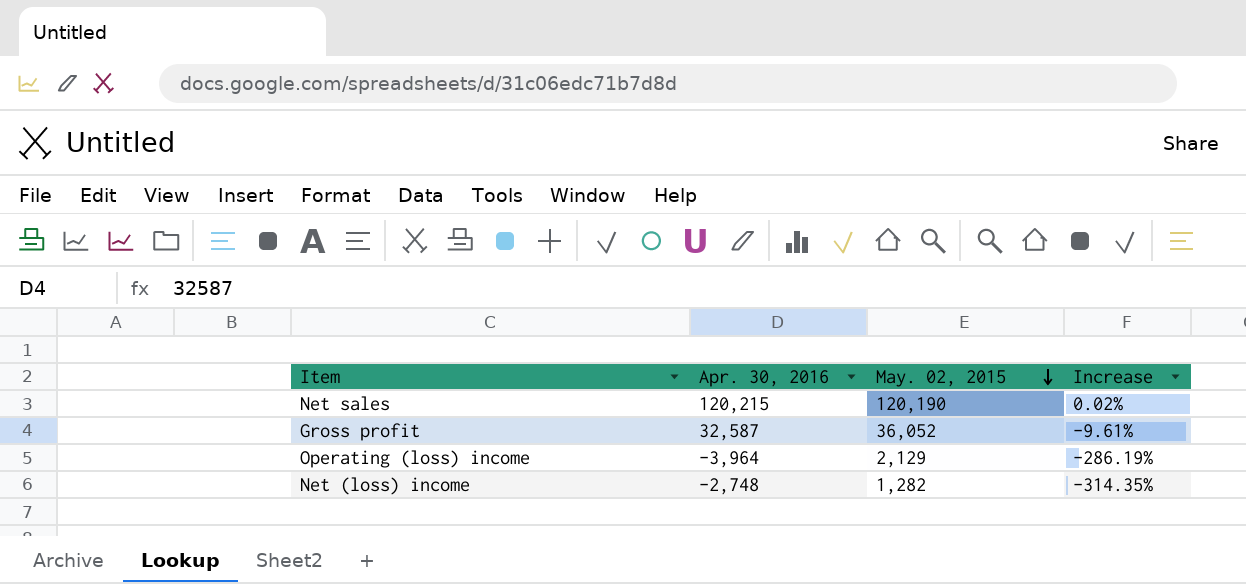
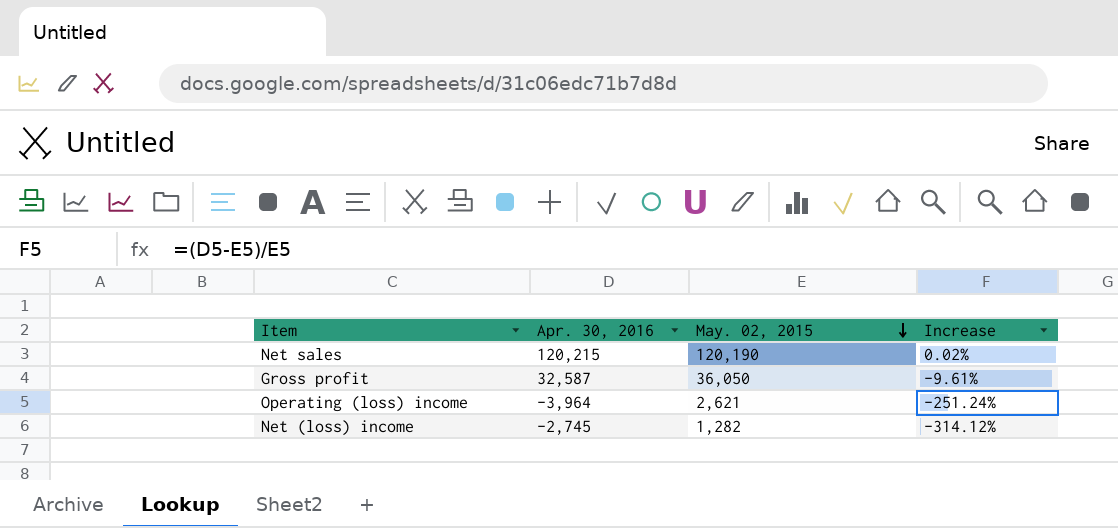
Gross profit | May. 02, 2015: 36,052 -> 36,050
Operating (loss) income | May. 02, 2015: 2,129 -> 2,621
Operating (loss) income | Increase: -286.19% -> -251.24%
Net (loss) income | Apr. 30, 2016: -2,748 -> -2,745
Net (loss) income | Increase: -314.35% -> -314.12%

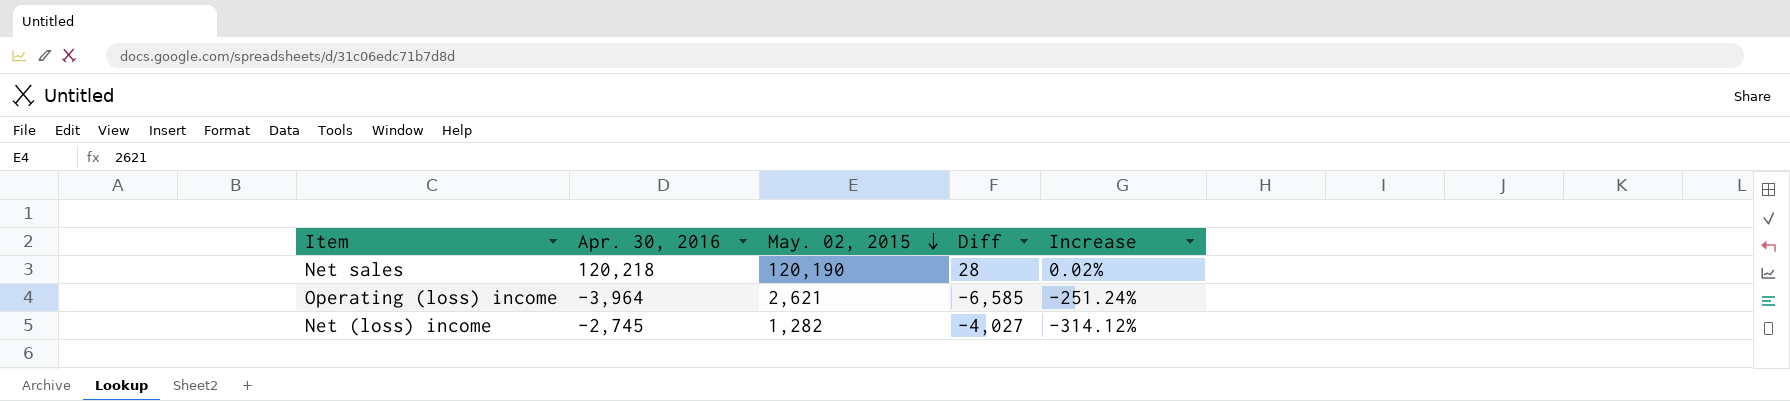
column Diff | formula: none -> [Apr. 30, 2016] - [May. 02, 2015]
row Gross profit: 32,587 | 36,050 | -9.61% -> none
Net sales | Apr. 30, 2016: 120,215 -> 120,218

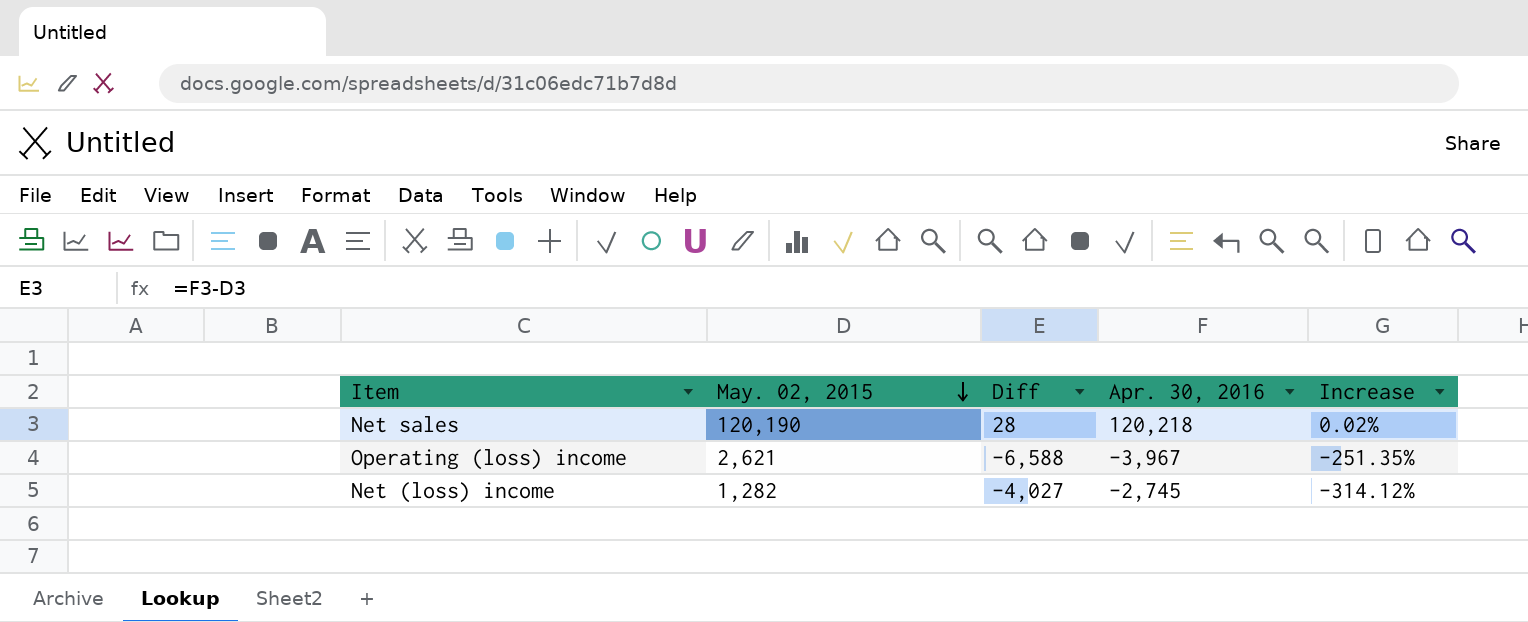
column Apr. 30, 2016 | position: 2 -> 4
Operating (loss) income | Diff: -6,585 -> -6,588
Operating (loss) income | Apr. 30, 2016: -3,964 -> -3,967
Operating (loss) income | Increase: -251.24% -> -251.35%

